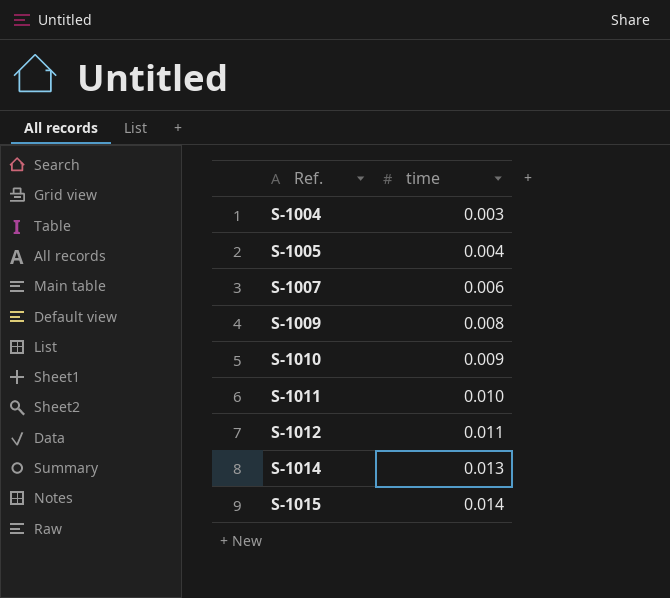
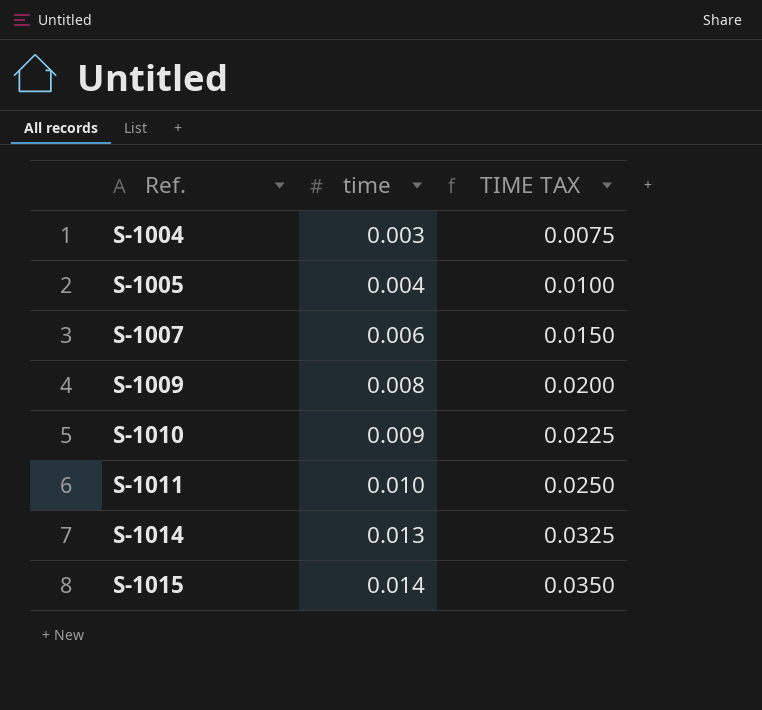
column TIME TAX | formula: none -> [time] * 2.5
row S-1012: 0.011 -> none

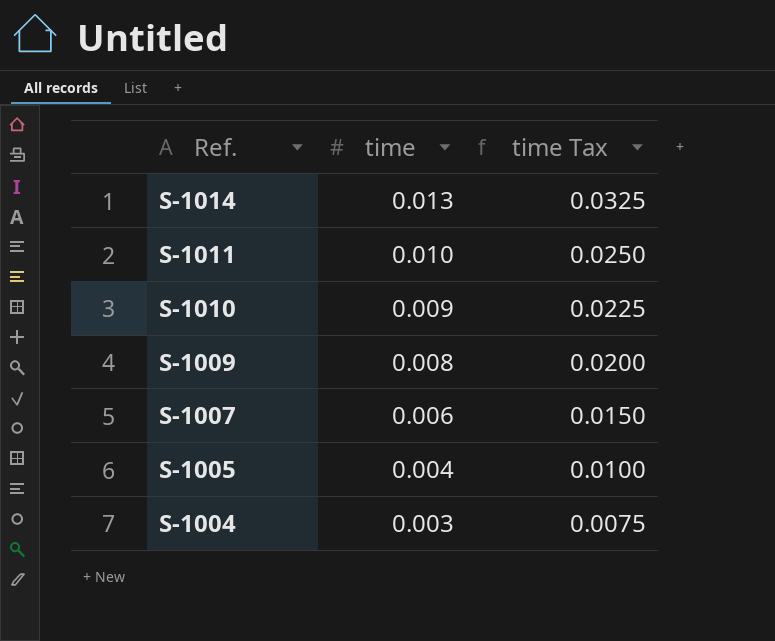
row order: Ref. ascending -> Ref. descending
column name: TIME TAX -> time Tax
row S-1015: 0.014 | 0.0350 -> none

